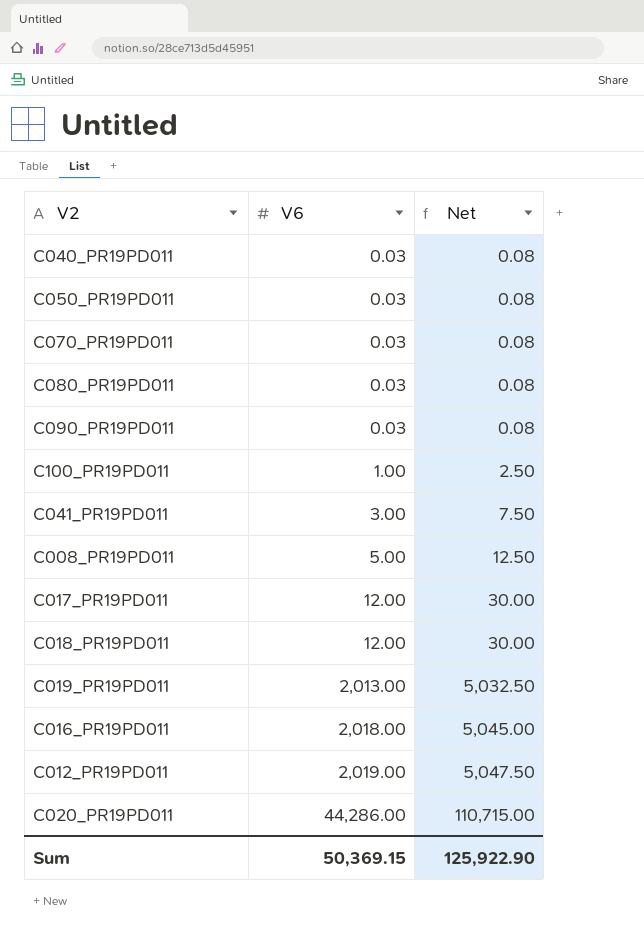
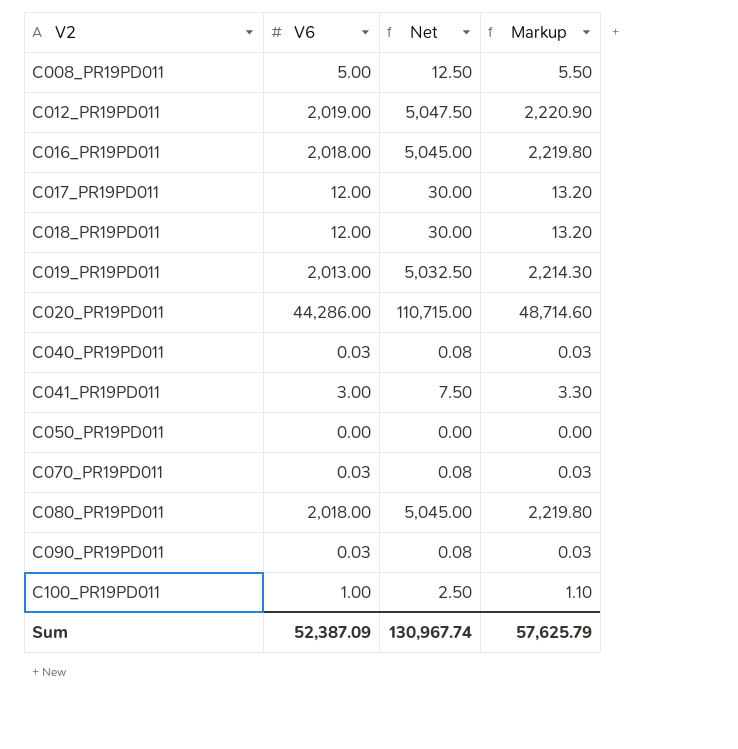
row order: V6 ascending -> V2 ascending
column Markup | formula: none -> [V6] * 1.1
C050_PR19PD011 | V6: 0.03 -> 0.00
C050_PR19PD011 | Net: 0.08 -> 0.00
C080_PR19PD011 | V6: 0.03 -> 2,018.00
C080_PR19PD011 | Net: 0.08 -> 5,045.00
Sum | V6: 50,369.15 -> 52,387.09
Sum | Net: 125,922.90 -> 130,967.74

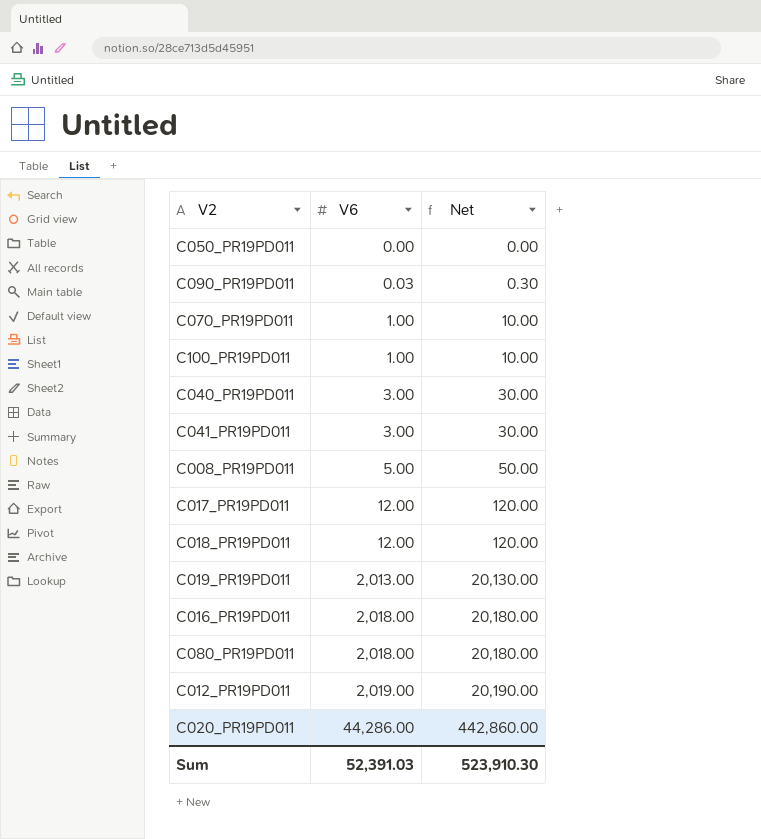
row order: V2 ascending -> V6 ascending
column Markup | formula: [V6] * 1.1 -> none
column Net | formula: [V6] * 2.5 -> [V6] * 10
C070_PR19PD011 | V6: 0.03 -> 1.00
C040_PR19PD011 | V6: 0.03 -> 3.00
Sum | V6: 52,387.09 -> 52,391.03
Sum | Net: 130,967.74 -> 523,910.30

